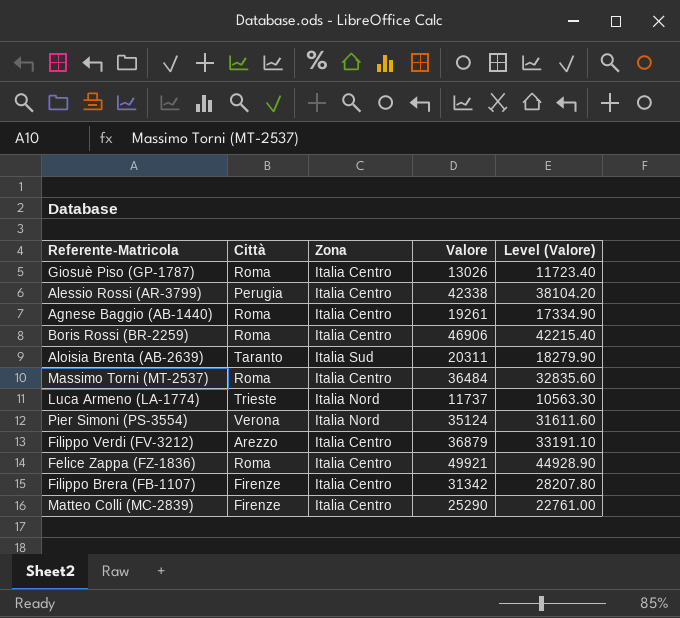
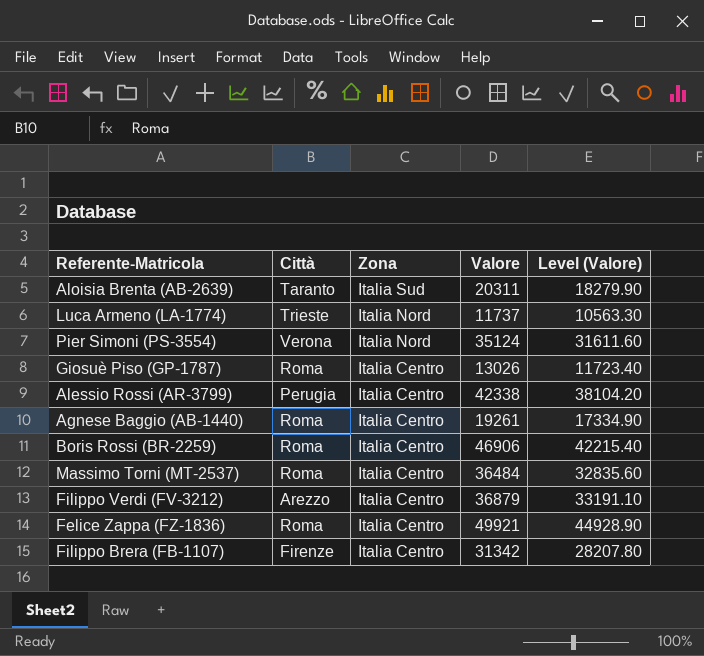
row order: none -> Zona descending
row Matteo Colli (MC-2839): Firenze | Italia Centro | 25290 | 22761.00 -> none

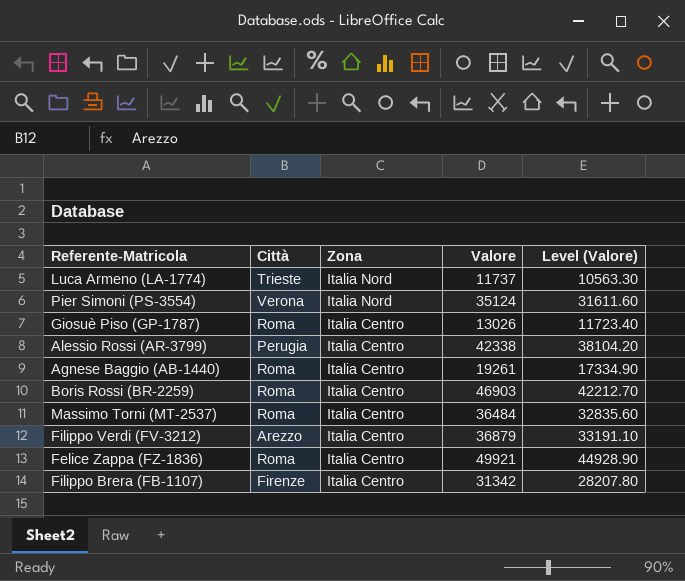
row Aloisia Brenta (AB-2639): Taranto | Italia Sud | 20311 | 18279.90 -> none
Boris Rossi (BR-2259) | Valore: 46906 -> 46903
Boris Rossi (BR-2259) | Level (Valore): 42215.40 -> 42212.70

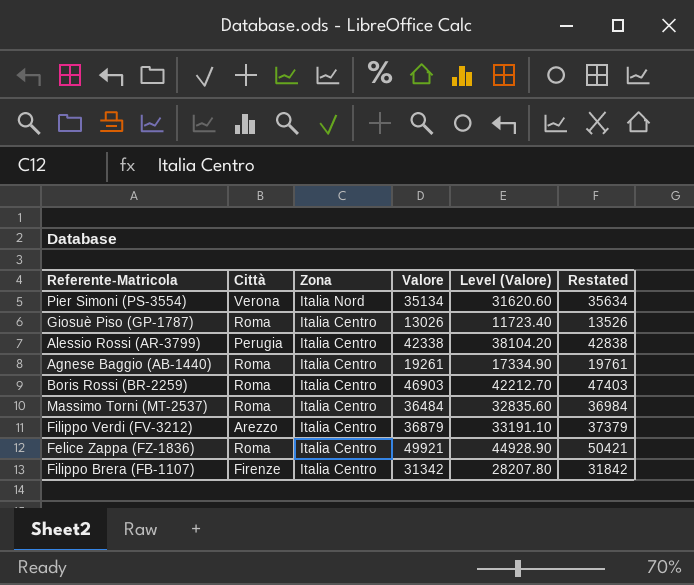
column Restated | formula: none -> [Valore] + 500
row Luca Armeno (LA-1774): Trieste | Italia Nord | 11737 | 10563.30 -> none
Pier Simoni (PS-3554) | Valore: 35124 -> 35134
Pier Simoni (PS-3554) | Level (Valore): 31611.60 -> 31620.60

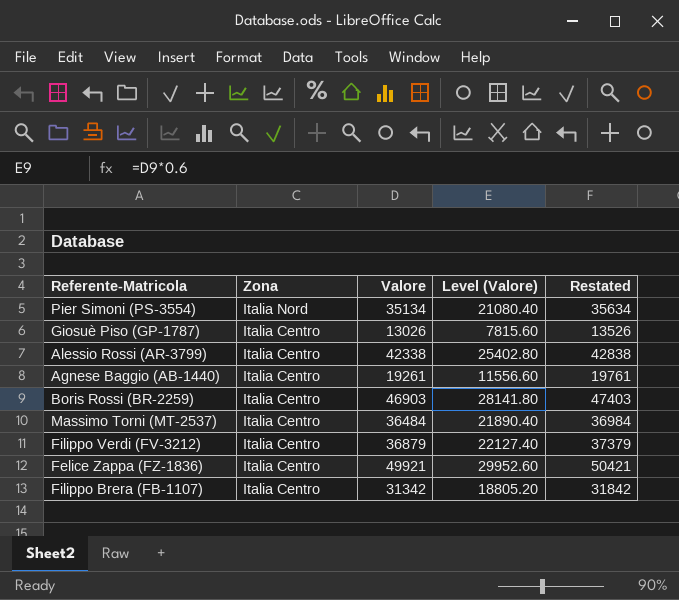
column Città | position: 2 -> none
column Level (Valore) | formula: [Valore] * 0.9 -> [Valore] * 0.6

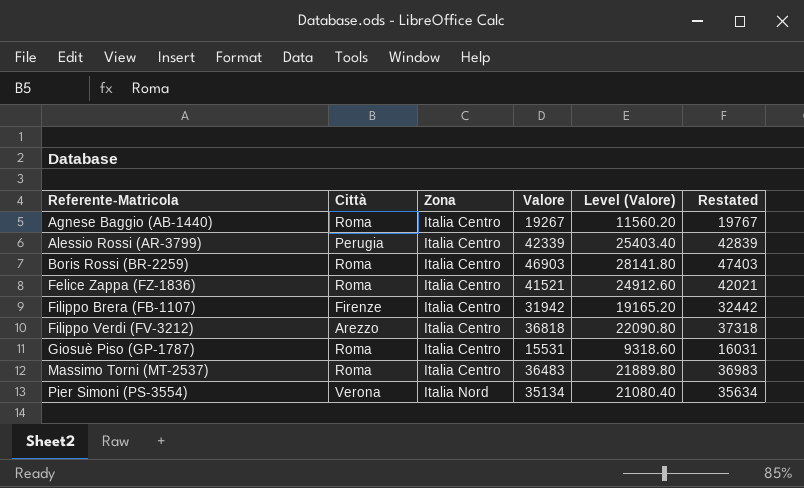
row order: Zona descending -> Referente-Matricola ascending
column Città | position: none -> 2
Agnese Baggio (AB-1440) | Valore: 19261 -> 19267
Agnese Baggio (AB-1440) | Level (Valore): 11556.60 -> 11560.20
Agnese Baggio (AB-1440) | Restated: 19761 -> 19767
Alessio Rossi (AR-3799) | Valore: 42338 -> 42339
Alessio Rossi (AR-3799) | Level (Valore): 25402.80 -> 25403.40
Alessio Rossi (AR-3799) | Restated: 42838 -> 42839
Felice Zappa (FZ-1836) | Valore: 49921 -> 41521
Felice Zappa (FZ-1836) | Level (Valore): 29952.60 -> 24912.60
Felice Zappa (FZ-1836) | Restated: 50421 -> 42021
Filippo Brera (FB-1107) | Valore: 31342 -> 31942
Filippo Brera (FB-1107) | Level (Valore): 18805.20 -> 19165.20
Filippo Brera (FB-1107) | Restated: 31842 -> 32442
Filippo Verdi (FV-3212) | Valore: 36879 -> 36818
Filippo Verdi (FV-3212) | Level (Valore): 22127.40 -> 22090.80
Filippo Verdi (FV-3212) | Restated: 37379 -> 37318
Giosuè Piso (GP-1787) | Valore: 13026 -> 15531
Giosuè Piso (GP-1787) | Level (Valore): 7815.60 -> 9318.60
Giosuè Piso (GP-1787) | Restated: 13526 -> 16031
Massimo Torni (MT-2537) | Valore: 36484 -> 36483
Massimo Torni (MT-2537) | Level (Valore): 21890.40 -> 21889.80
Massimo Torni (MT-2537) | Restated: 36984 -> 36983

